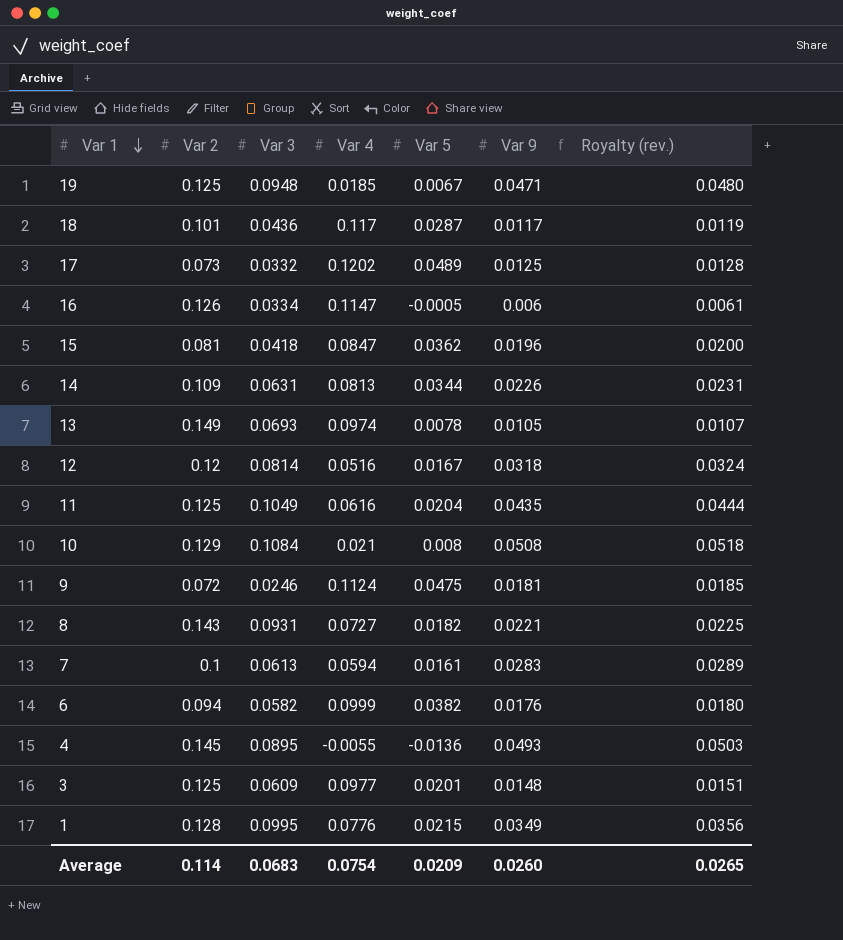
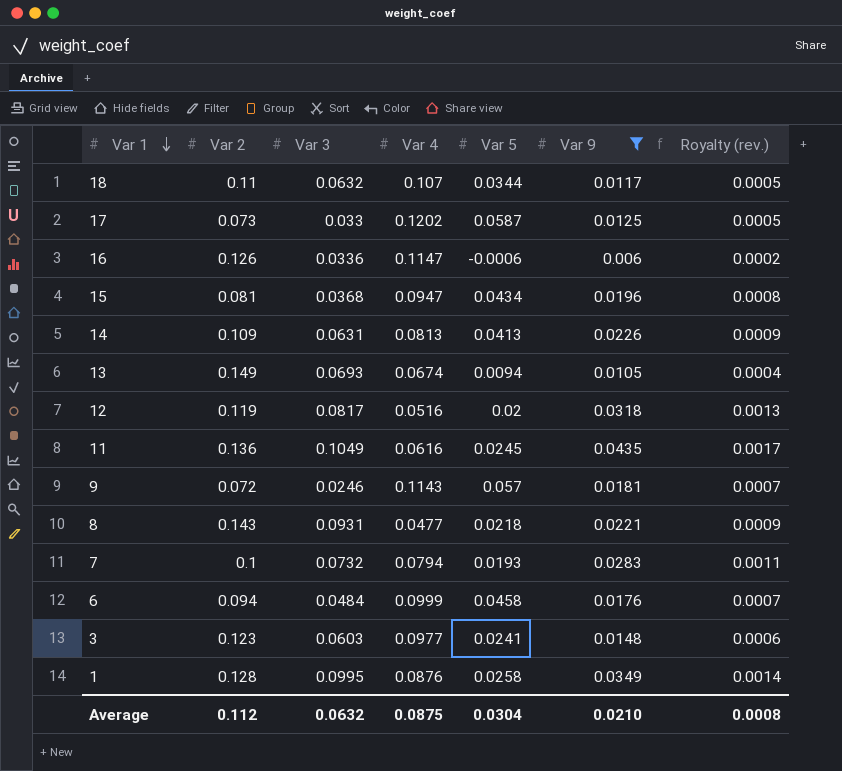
filter: none -> Var 9 <= 0.0435
column Royalty (rev.) | formula: [Var 9] * 1.02 -> [Var 9] * 0.04
18 | Var 2: 0.101 -> 0.11
18 | Var 3: 0.0436 -> 0.0632
18 | Var 4: 0.117 -> 0.107
18 | Var 5: 0.0287 -> 0.0344
17 | Var 3: 0.0332 -> 0.033
17 | Var 5: 0.0489 -> 0.0587
16 | Var 3: 0.0334 -> 0.0336
16 | Var 5: -0.0005 -> -0.0006
15 | Var 3: 0.0418 -> 0.0368
15 | Var 4: 0.0847 -> 0.0947
15 | Var 5: 0.0362 -> 0.0434
14 | Var 5: 0.0344 -> 0.0413
13 | Var 4: 0.0974 -> 0.0674
13 | Var 5: 0.0078 -> 0.0094
12 | Var 2: 0.12 -> 0.119
12 | Var 3: 0.0814 -> 0.0817
12 | Var 5: 0.0167 -> 0.02
11 | Var 2: 0.125 -> 0.136
11 | Var 5: 0.0204 -> 0.0245
9 | Var 4: 0.1124 -> 0.1143
9 | Var 5: 0.0475 -> 0.057
8 | Var 4: 0.0727 -> 0.0477
8 | Var 5: 0.0182 -> 0.0218
7 | Var 3: 0.0613 -> 0.0732
7 | Var 4: 0.0594 -> 0.0794
7 | Var 5: 0.0161 -> 0.0193
6 | Var 3: 0.0582 -> 0.0484
6 | Var 5: 0.0382 -> 0.0458
3 | Var 2: 0.125 -> 0.123
3 | Var 3: 0.0609 -> 0.0603
3 | Var 5: 0.0201 -> 0.0241
1 | Var 4: 0.0776 -> 0.0876
1 | Var 5: 0.0215 -> 0.0258
Average | Var 2: 0.114 -> 0.112
Average | Var 3: 0.0683 -> 0.0632
Average | Var 4: 0.0754 -> 0.0875
Average | Var 5: 0.0209 -> 0.0304
Average | Var 9: 0.0260 -> 0.0210
Average | Royalty (rev.): 0.0265 -> 0.0008

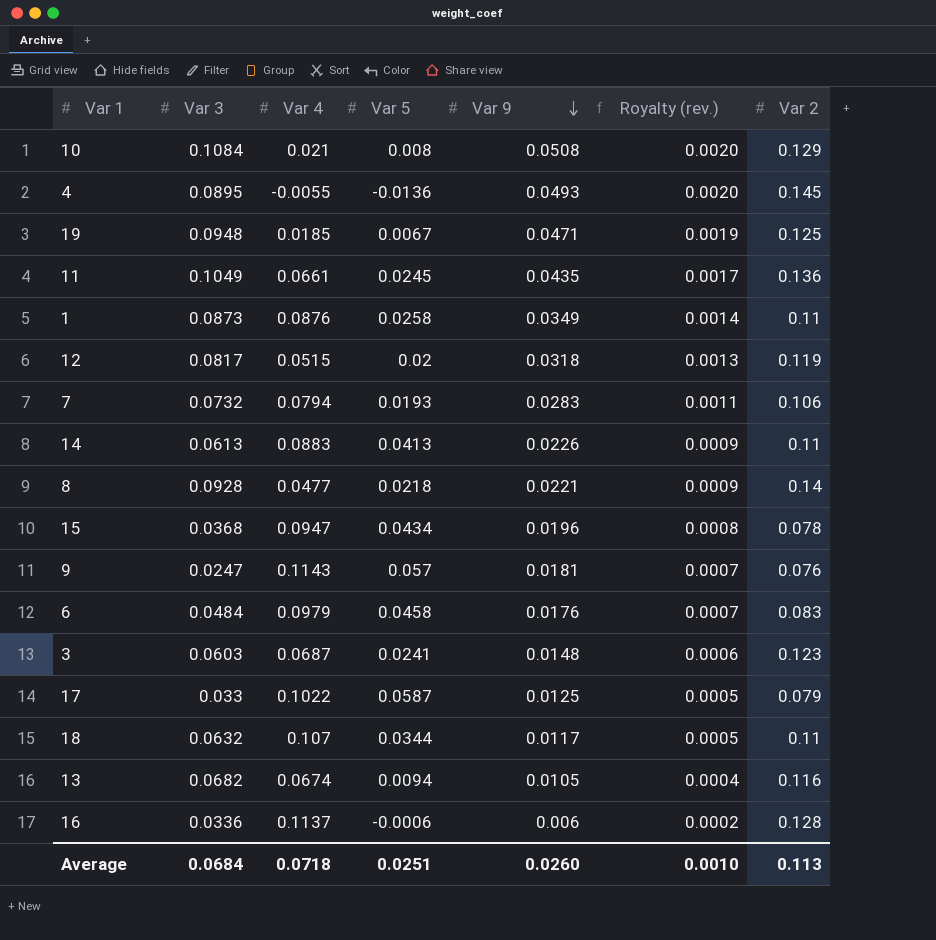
filter: Var 9 <= 0.0435 -> none
row order: Var 1 descending -> Var 9 descending
column Var 2 | position: 2 -> 7
11 | Var 4: 0.0616 -> 0.0661
1 | Var 3: 0.0995 -> 0.0873
1 | Var 2: 0.128 -> 0.11
12 | Var 4: 0.0516 -> 0.0515
7 | Var 2: 0.1 -> 0.106
14 | Var 3: 0.0631 -> 0.0613
14 | Var 4: 0.0813 -> 0.0883
14 | Var 2: 0.109 -> 0.11
8 | Var 3: 0.0931 -> 0.0928
8 | Var 2: 0.143 -> 0.14
15 | Var 2: 0.081 -> 0.078
9 | Var 3: 0.0246 -> 0.0247
9 | Var 2: 0.072 -> 0.076
6 | Var 4: 0.0999 -> 0.0979
6 | Var 2: 0.094 -> 0.083
3 | Var 4: 0.0977 -> 0.0687
17 | Var 4: 0.1202 -> 0.1022
17 | Var 2: 0.073 -> 0.079
13 | Var 3: 0.0693 -> 0.0682
13 | Var 2: 0.149 -> 0.116
16 | Var 4: 0.1147 -> 0.1137
16 | Var 2: 0.126 -> 0.128
Average | Var 3: 0.0632 -> 0.0684
Average | Var 4: 0.0875 -> 0.0718
Average | Var 5: 0.0304 -> 0.0251
Average | Var 9: 0.0210 -> 0.0260
Average | Royalty (rev.): 0.0008 -> 0.0010
Average | Var 2: 0.112 -> 0.113

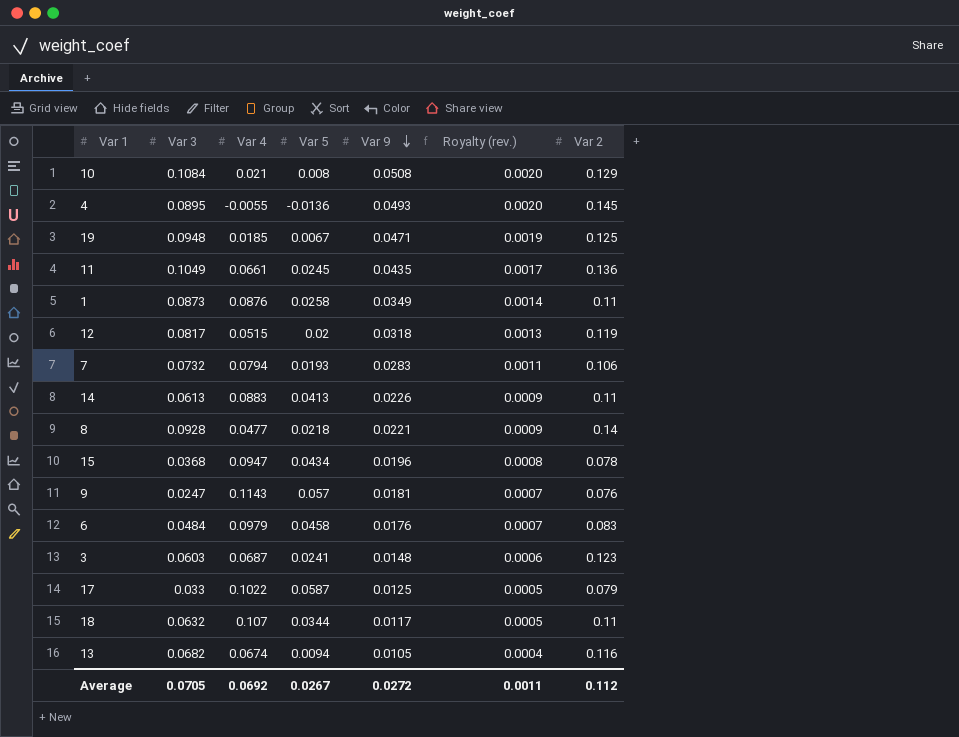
row 16: 0.0336 | 0.1137 | -0.0006 | 0.006 | 0.0002 | 0.128 -> none
Average | Var 3: 0.0684 -> 0.0705
Average | Var 4: 0.0718 -> 0.0692
Average | Var 5: 0.0251 -> 0.0267
Average | Var 9: 0.0260 -> 0.0272
Average | Royalty (rev.): 0.0010 -> 0.0011
Average | Var 2: 0.113 -> 0.112

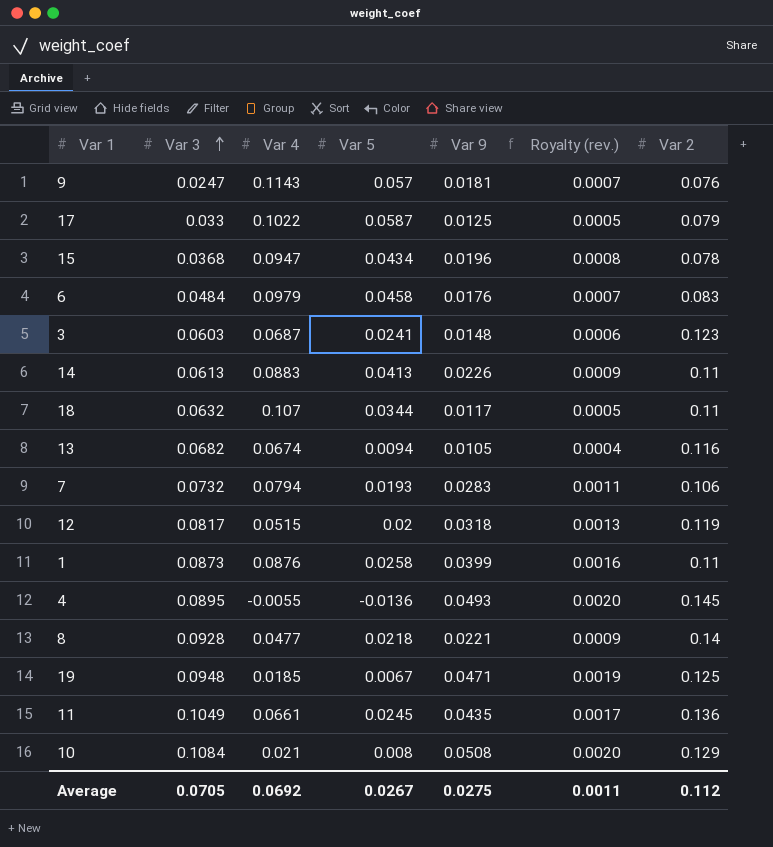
row order: Var 9 descending -> Var 3 ascending
1 | Var 9: 0.0349 -> 0.0399
1 | Royalty (rev.): 0.0014 -> 0.0016
Average | Var 9: 0.0272 -> 0.0275

